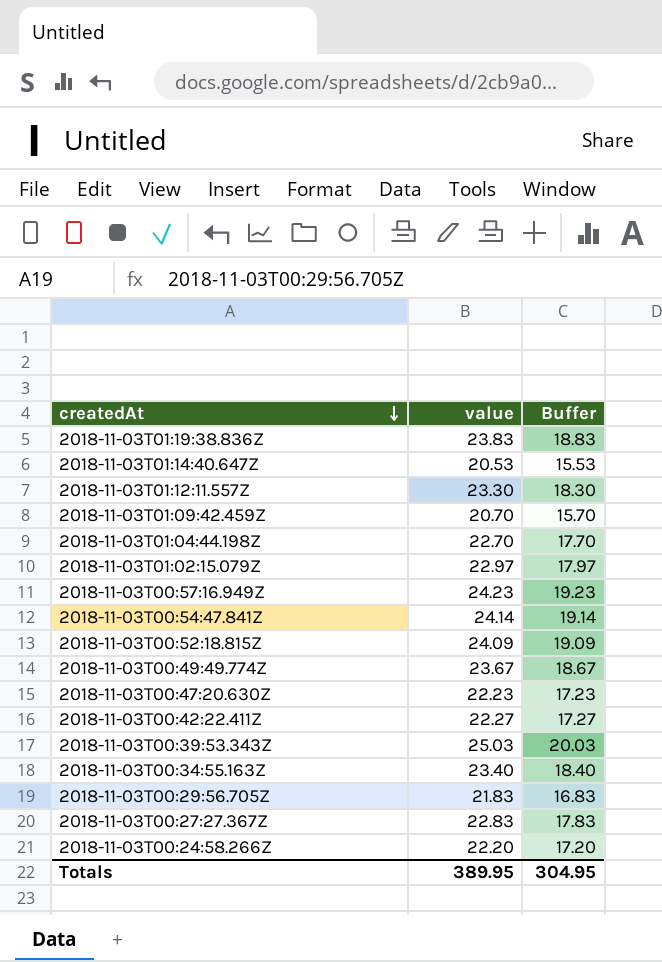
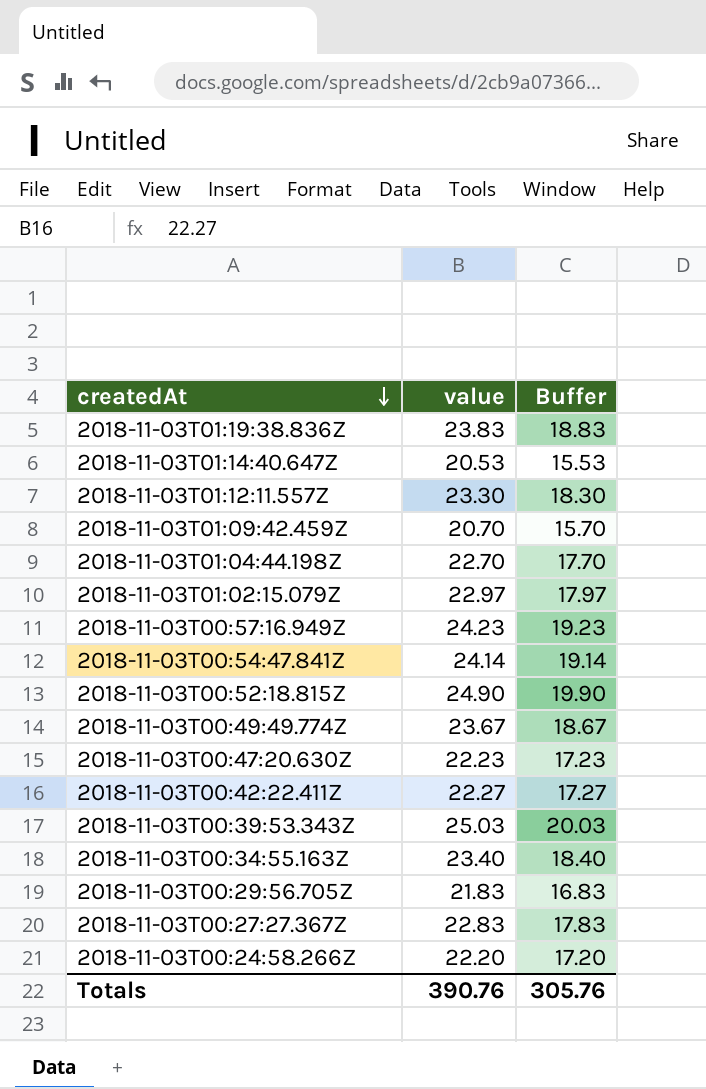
2018-11-03T00:52:18.815Z | value: 24.09 -> 24.90
2018-11-03T00:52:18.815Z | Buffer: 19.09 -> 19.90
Totals | value: 389.95 -> 390.76
Totals | Buffer: 304.95 -> 305.76

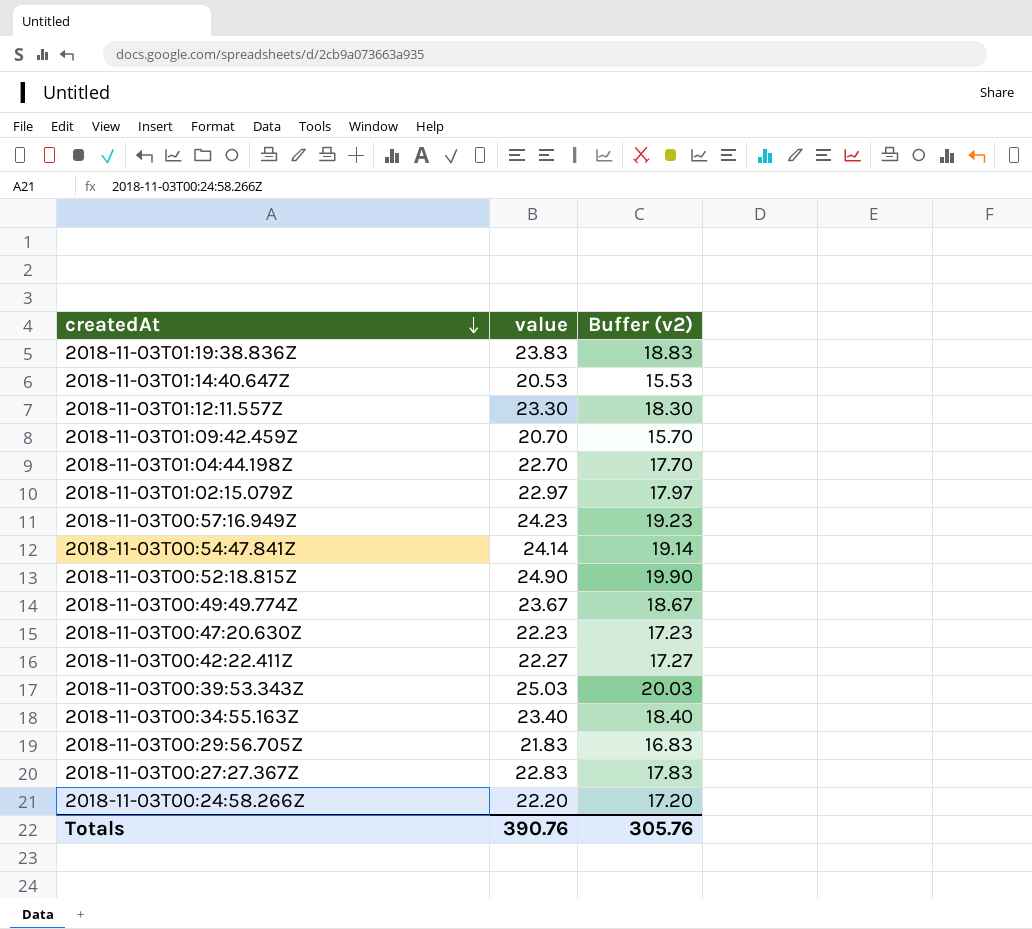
column name: Buffer -> Buffer (v2)

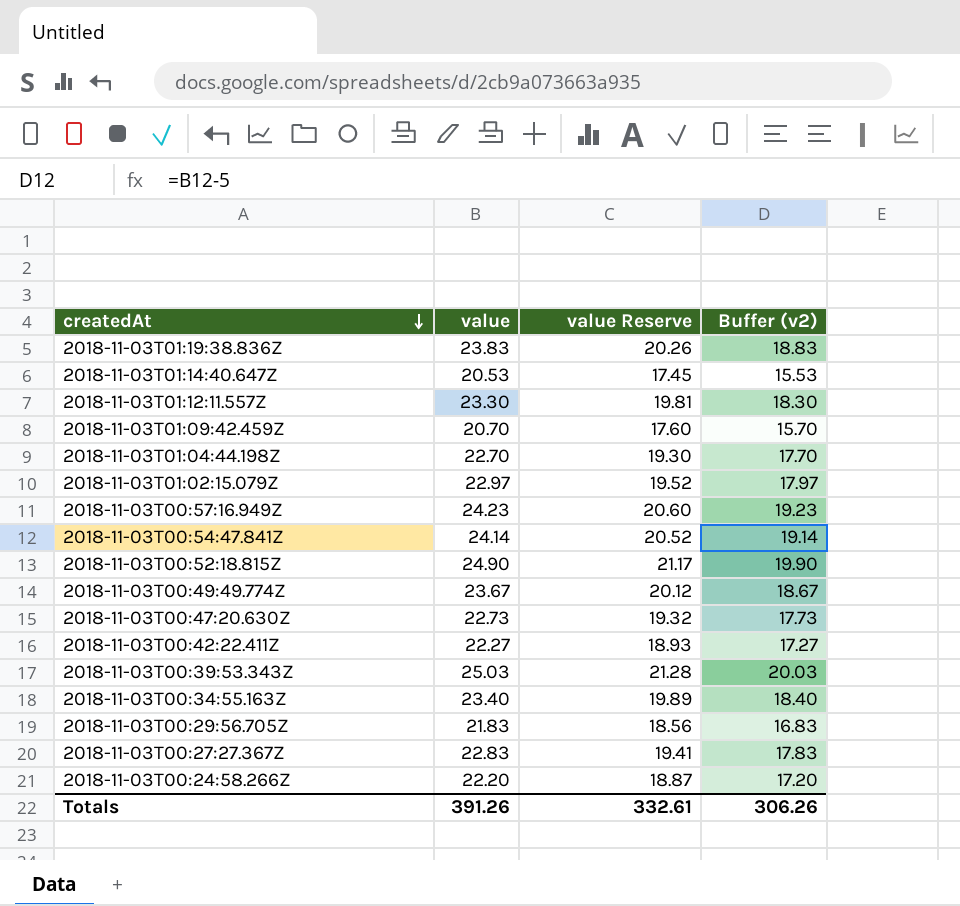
column value Reserve | formula: none -> [value] * 0.85
2018-11-03T00:47:20.630Z | value: 22.23 -> 22.73
2018-11-03T00:47:20.630Z | Buffer (v2): 17.23 -> 17.73
Totals | value: 390.76 -> 391.26
Totals | Buffer (v2): 305.76 -> 306.26

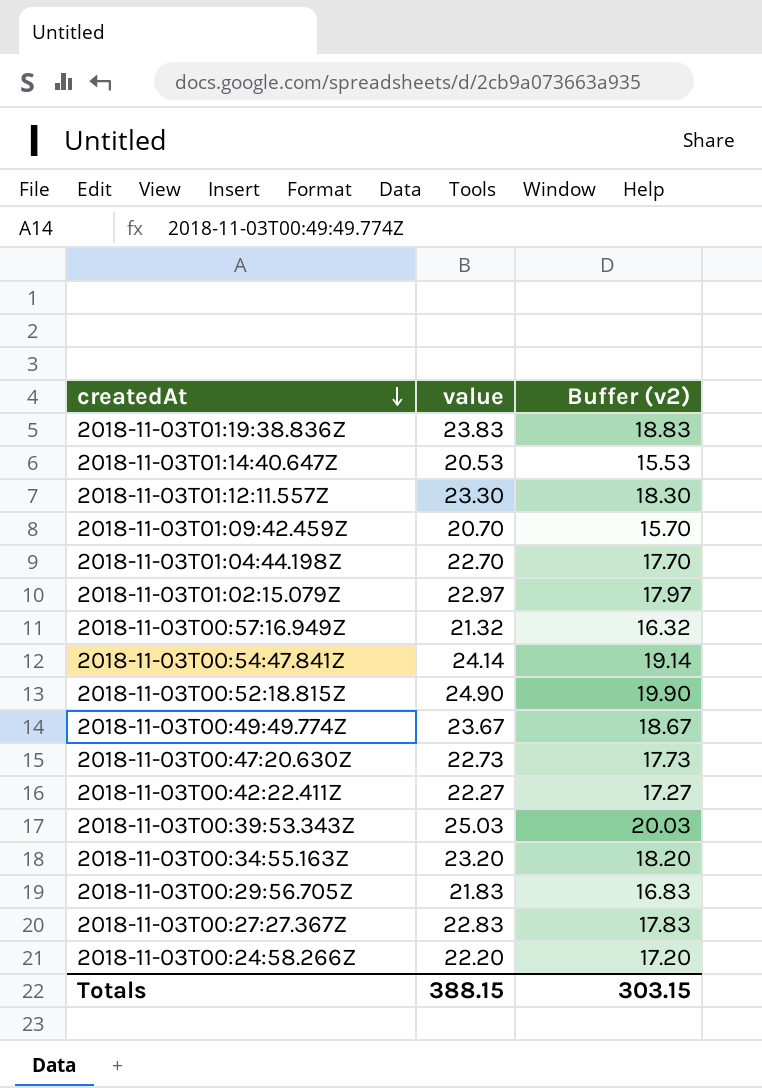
column value Reserve | formula: [value] * 0.85 -> none
2018-11-03T00:57:16.949Z | value: 24.23 -> 21.32
2018-11-03T00:57:16.949Z | Buffer (v2): 19.23 -> 16.32
2018-11-03T00:34:55.163Z | value: 23.40 -> 23.20
2018-11-03T00:34:55.163Z | Buffer (v2): 18.40 -> 18.20
Totals | value: 391.26 -> 388.15
Totals | Buffer (v2): 306.26 -> 303.15

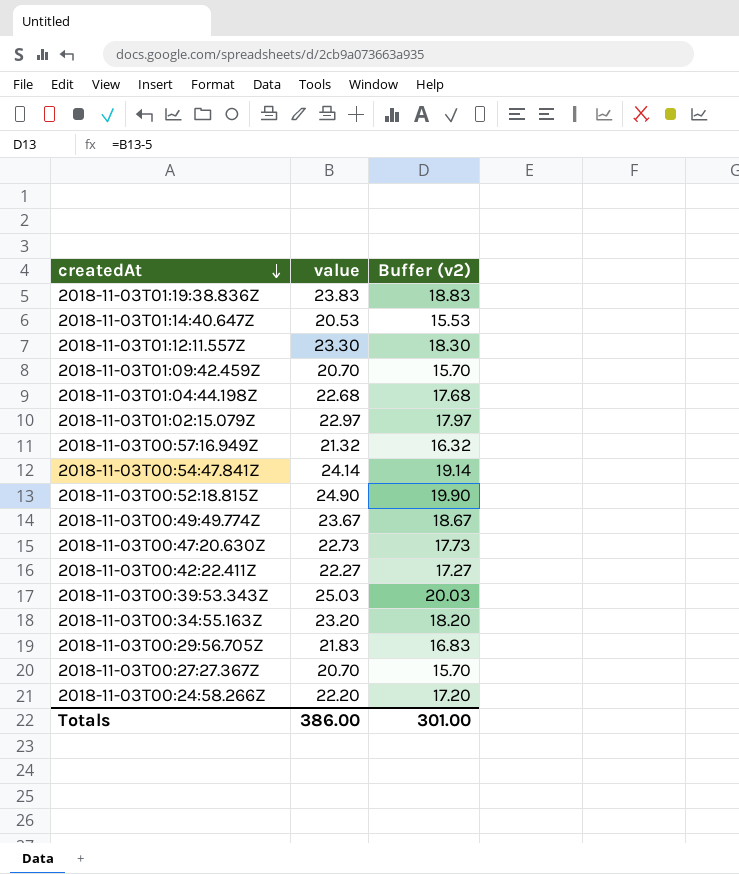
2018-11-03T01:04:44.198Z | value: 22.70 -> 22.68
2018-11-03T01:04:44.198Z | Buffer (v2): 17.70 -> 17.68
2018-11-03T00:27:27.367Z | value: 22.83 -> 20.70
2018-11-03T00:27:27.367Z | Buffer (v2): 17.83 -> 15.70
Totals | value: 388.15 -> 386.00
Totals | Buffer (v2): 303.15 -> 301.00

